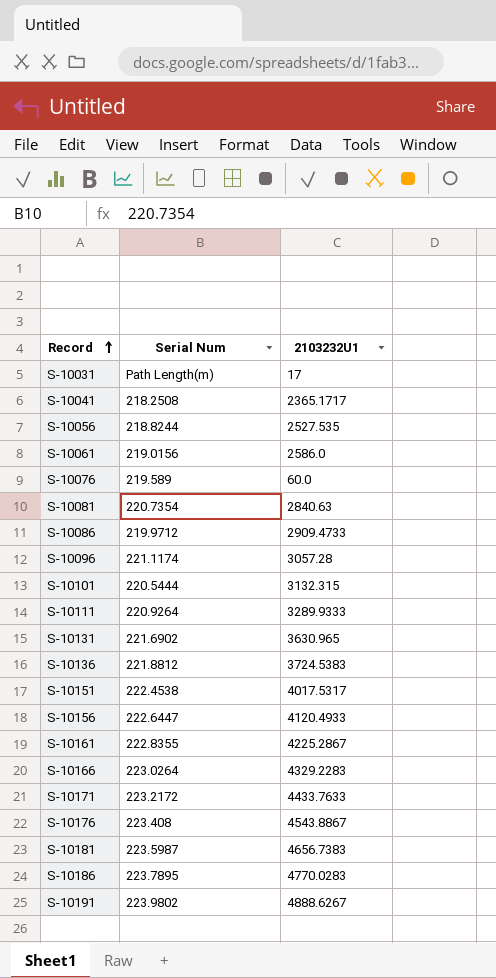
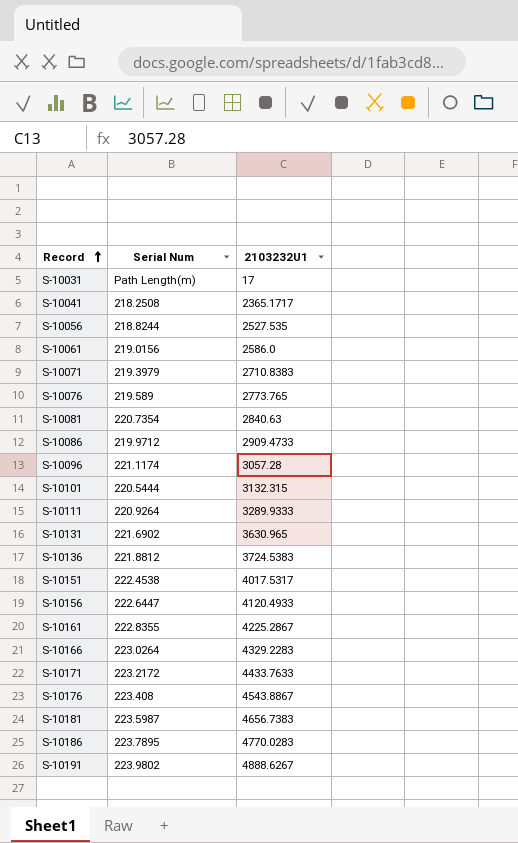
row S-10071: none -> 219.3979 | 2710.8383
S-10076 | 2103232U1: 60.0 -> 2773.765

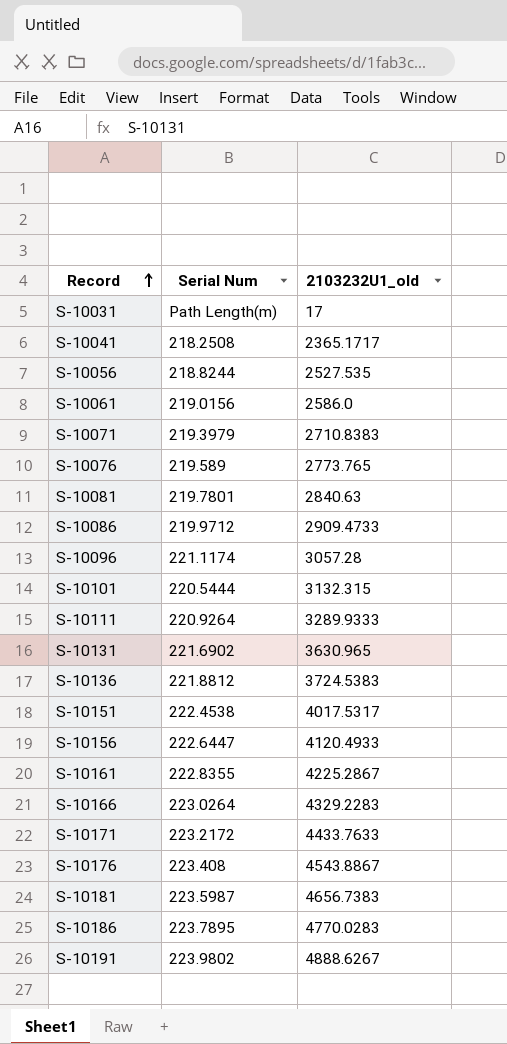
column name: 2103232U1 -> 2103232U1_old
S-10081 | Serial Num: 220.7354 -> 219.7801

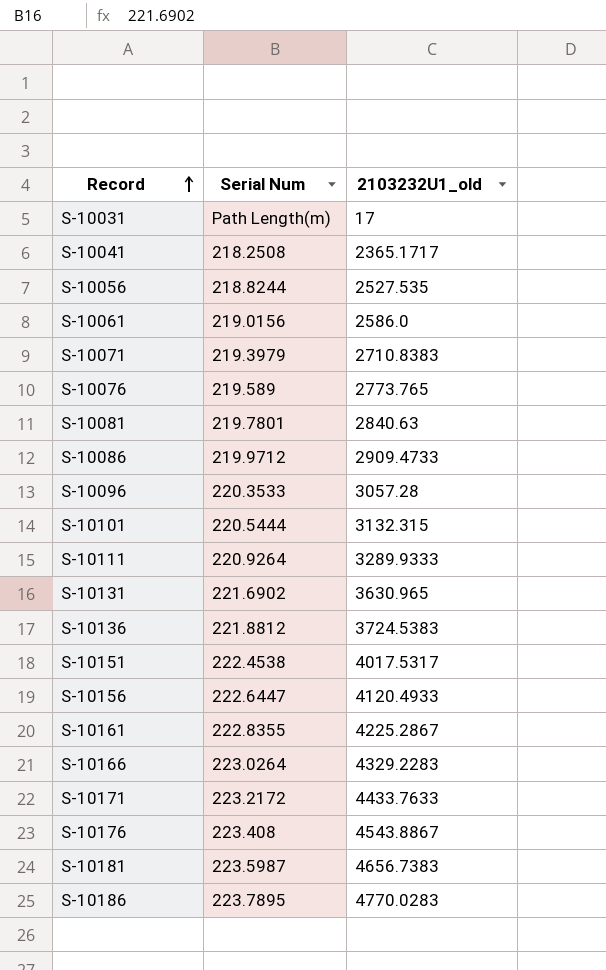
row S-10191: 223.9802 | 4888.6267 -> none
S-10096 | Serial Num: 221.1174 -> 220.3533

